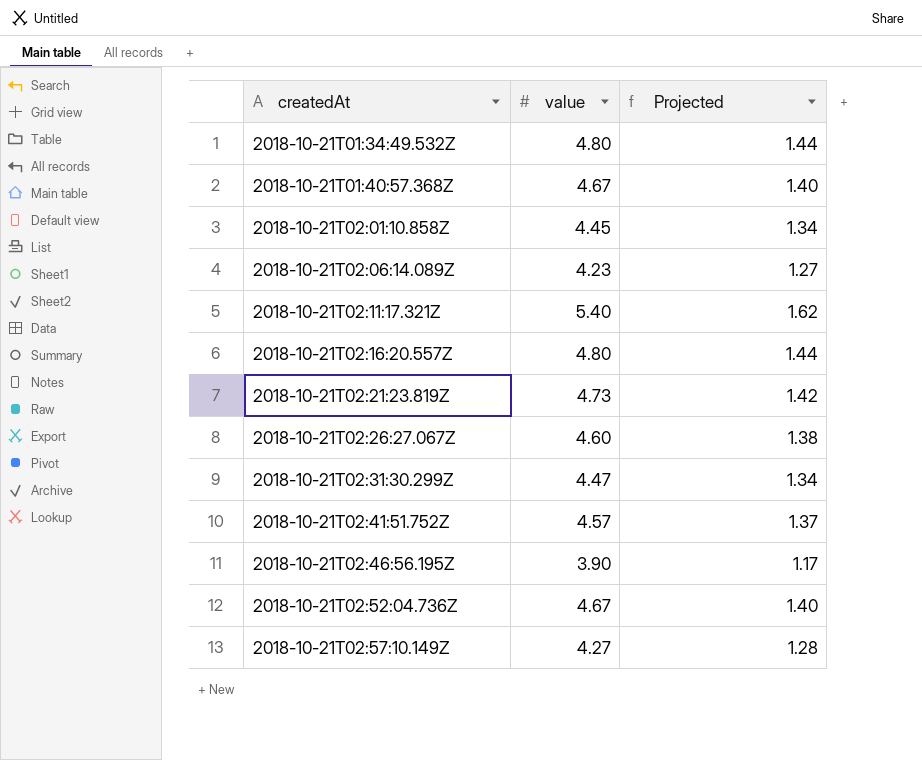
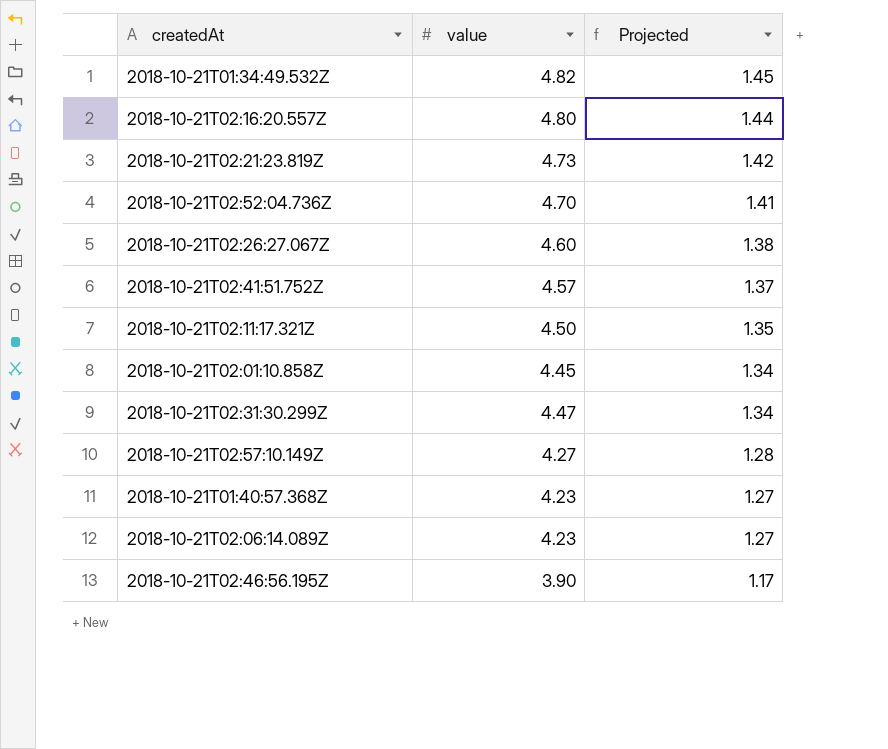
row order: createdAt ascending -> Projected descending
2018-10-21T01:34:49.532Z | value: 4.80 -> 4.82
2018-10-21T01:34:49.532Z | Projected: 1.44 -> 1.45
2018-10-21T02:52:04.736Z | value: 4.67 -> 4.70
2018-10-21T02:52:04.736Z | Projected: 1.40 -> 1.41
2018-10-21T02:11:17.321Z | value: 5.40 -> 4.50
2018-10-21T02:11:17.321Z | Projected: 1.62 -> 1.35
2018-10-21T01:40:57.368Z | value: 4.67 -> 4.23
2018-10-21T01:40:57.368Z | Projected: 1.40 -> 1.27

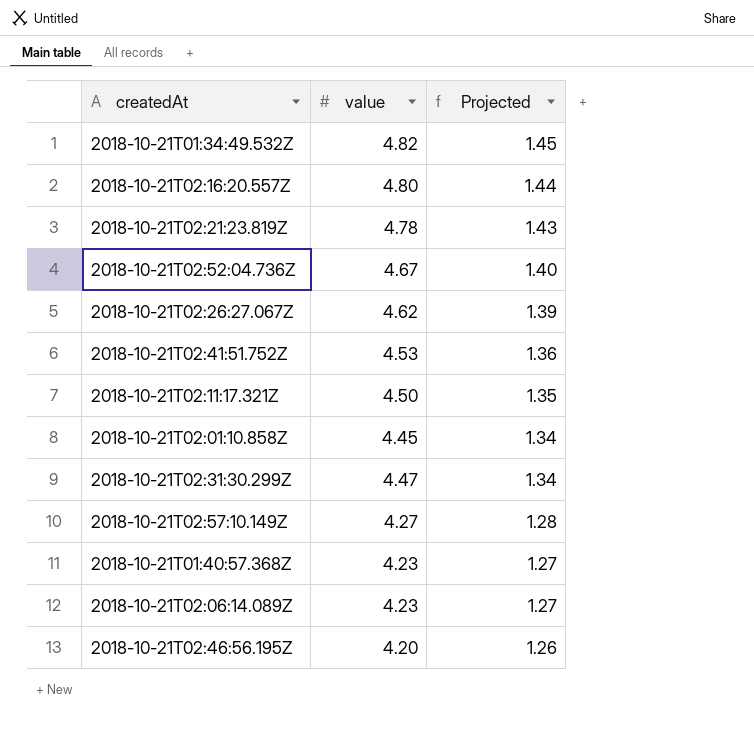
2018-10-21T02:21:23.819Z | value: 4.73 -> 4.78
2018-10-21T02:21:23.819Z | Projected: 1.42 -> 1.43
2018-10-21T02:52:04.736Z | value: 4.70 -> 4.67
2018-10-21T02:52:04.736Z | Projected: 1.41 -> 1.40
2018-10-21T02:26:27.067Z | value: 4.60 -> 4.62
2018-10-21T02:26:27.067Z | Projected: 1.38 -> 1.39
2018-10-21T02:41:51.752Z | value: 4.57 -> 4.53
2018-10-21T02:41:51.752Z | Projected: 1.37 -> 1.36
2018-10-21T02:46:56.195Z | value: 3.90 -> 4.20
2018-10-21T02:46:56.195Z | Projected: 1.17 -> 1.26

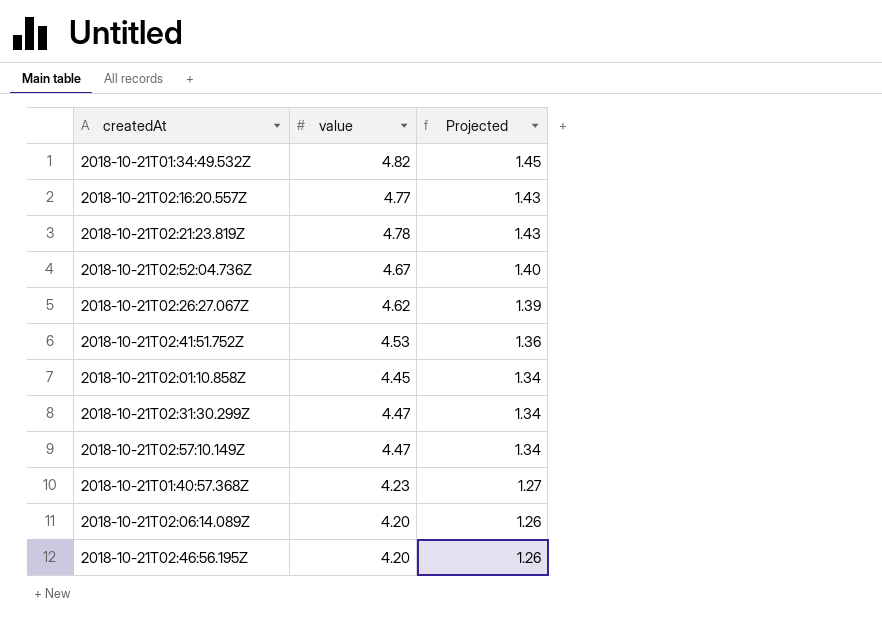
row 2018-10-21T02:11:17.321Z: 4.50 | 1.35 -> none
2018-10-21T02:16:20.557Z | value: 4.80 -> 4.77
2018-10-21T02:16:20.557Z | Projected: 1.44 -> 1.43
2018-10-21T02:57:10.149Z | value: 4.27 -> 4.47
2018-10-21T02:57:10.149Z | Projected: 1.28 -> 1.34
2018-10-21T02:06:14.089Z | value: 4.23 -> 4.20
2018-10-21T02:06:14.089Z | Projected: 1.27 -> 1.26

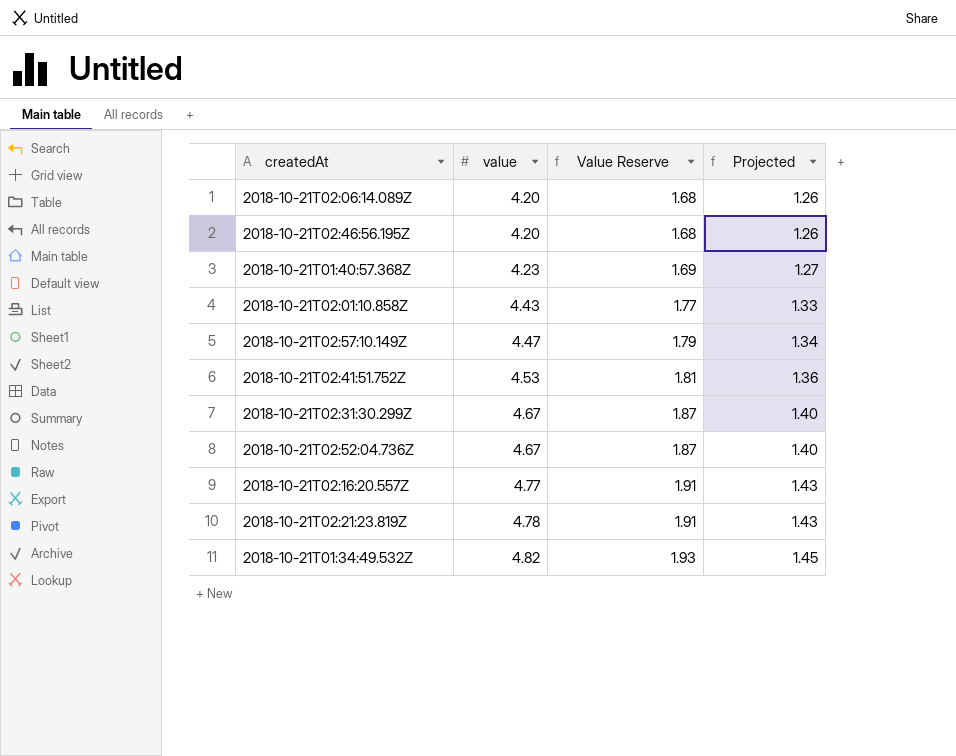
row order: Projected descending -> value ascending
column Value Reserve | formula: none -> [value] * 0.4
row 2018-10-21T02:26:27.067Z: 4.62 | 1.39 -> none
2018-10-21T02:01:10.858Z | value: 4.45 -> 4.43
2018-10-21T02:01:10.858Z | Projected: 1.34 -> 1.33
2018-10-21T02:31:30.299Z | value: 4.47 -> 4.67
2018-10-21T02:31:30.299Z | Projected: 1.34 -> 1.40

